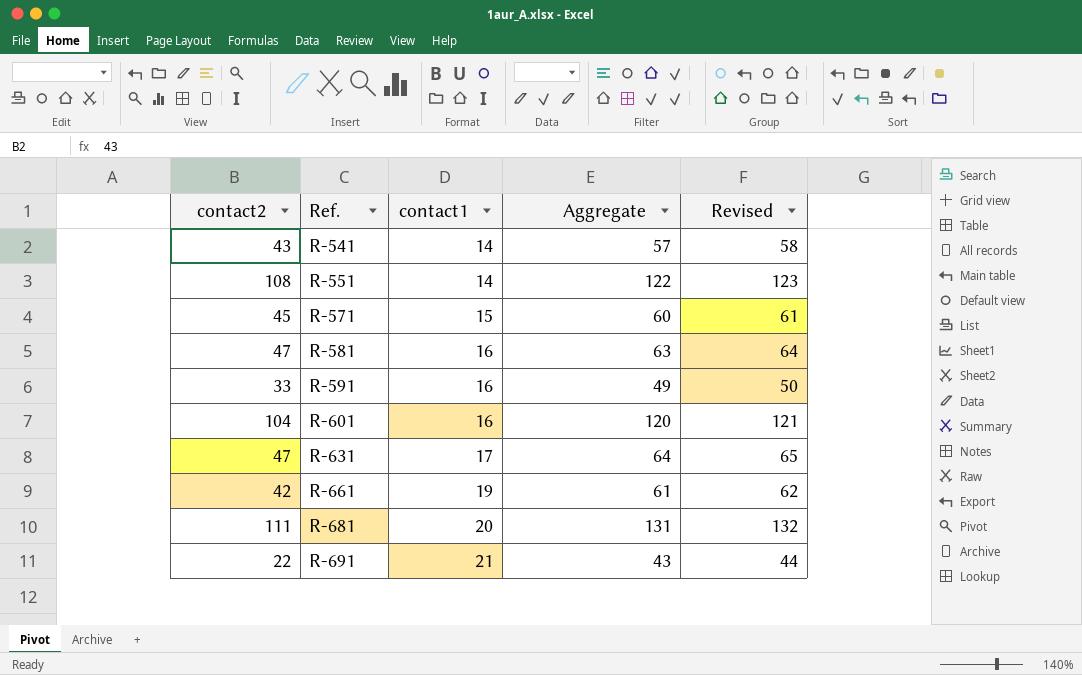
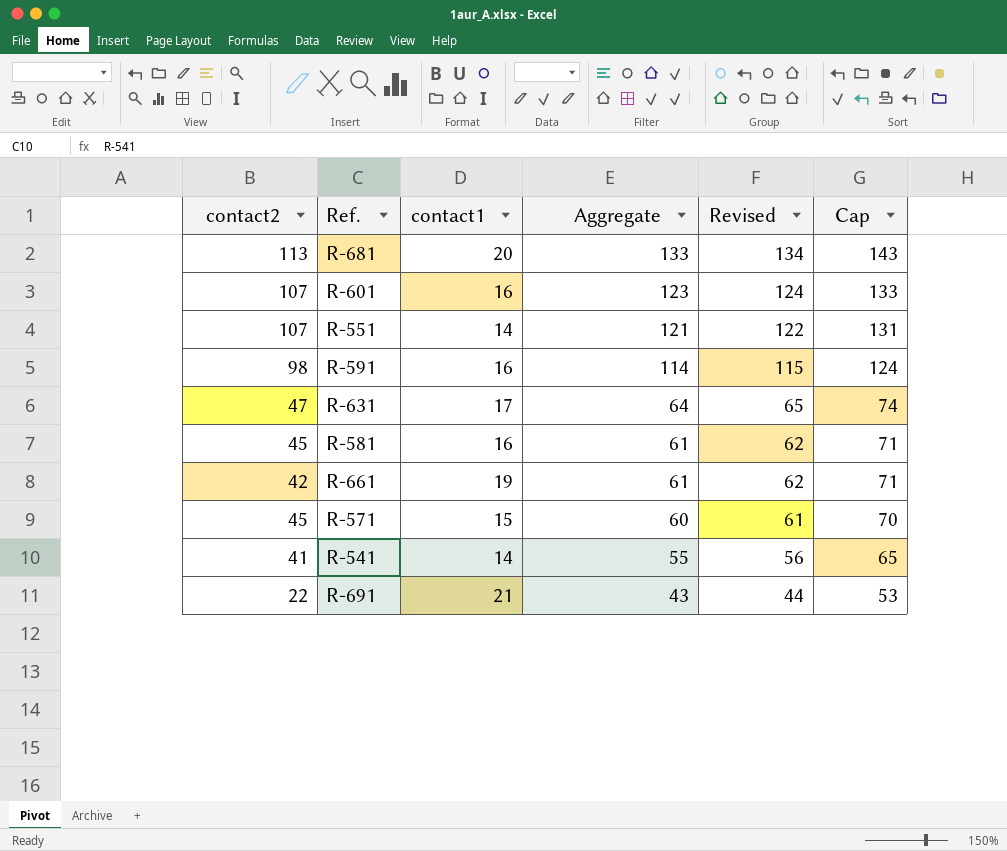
row order: Ref. ascending -> Aggregate descending
column Cap | formula: none -> [Aggregate] + 10
R-681 | contact2: 111 -> 113
R-681 | Aggregate: 131 -> 133
R-681 | Revised: 132 -> 134
R-601 | contact2: 104 -> 107
R-601 | Aggregate: 120 -> 123
R-601 | Revised: 121 -> 124
R-551 | contact2: 108 -> 107
R-551 | Aggregate: 122 -> 121
R-551 | Revised: 123 -> 122
R-591 | contact2: 33 -> 98
R-591 | Aggregate: 49 -> 114
R-591 | Revised: 50 -> 115
R-581 | contact2: 47 -> 45
R-581 | Aggregate: 63 -> 61
R-581 | Revised: 64 -> 62
R-541 | contact2: 43 -> 41
R-541 | Aggregate: 57 -> 55
R-541 | Revised: 58 -> 56

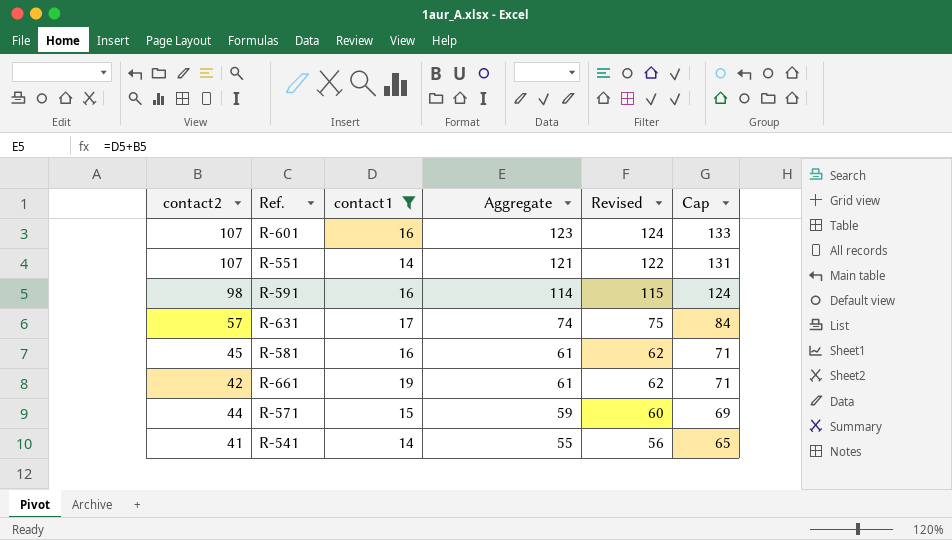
filter: none -> contact1 <= 19
R-631 | contact2: 47 -> 57
R-631 | Aggregate: 64 -> 74
R-631 | Revised: 65 -> 75
R-631 | Cap: 74 -> 84
R-571 | contact2: 45 -> 44
R-571 | Aggregate: 60 -> 59
R-571 | Revised: 61 -> 60
R-571 | Cap: 70 -> 69

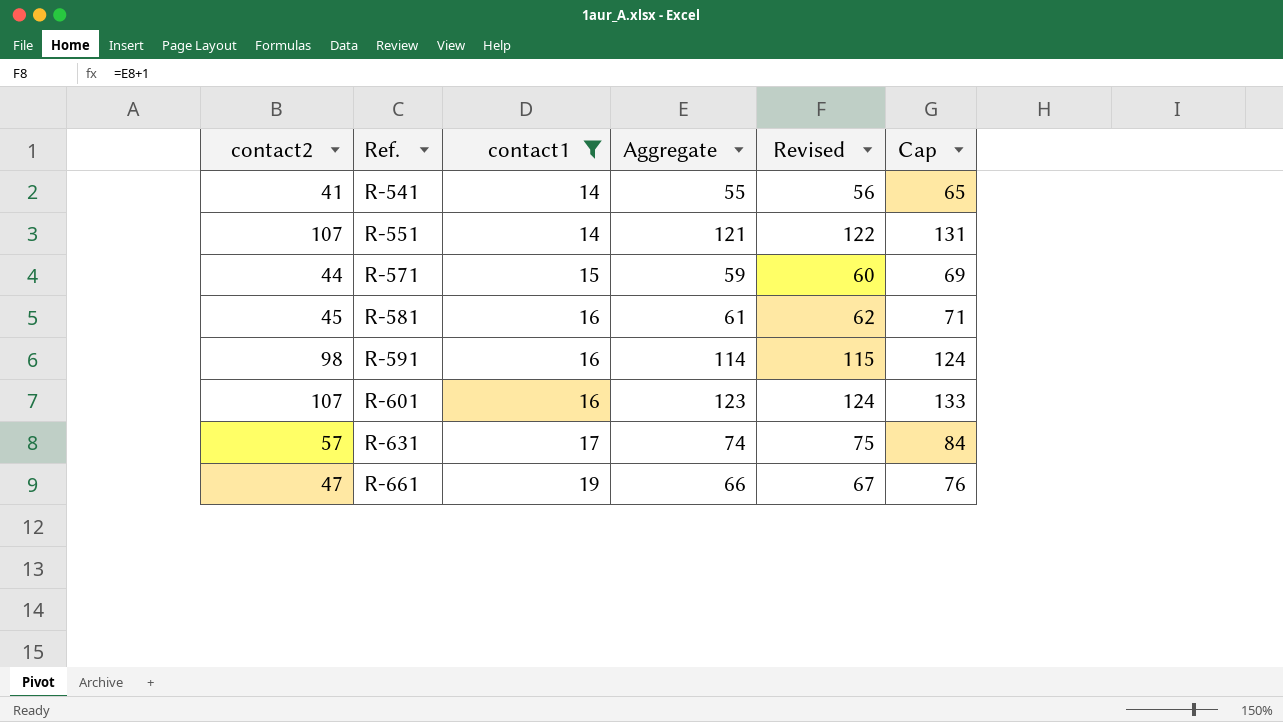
row order: Aggregate descending -> Ref. ascending
R-661 | contact2: 42 -> 47
R-661 | Aggregate: 61 -> 66
R-661 | Revised: 62 -> 67
R-661 | Cap: 71 -> 76

